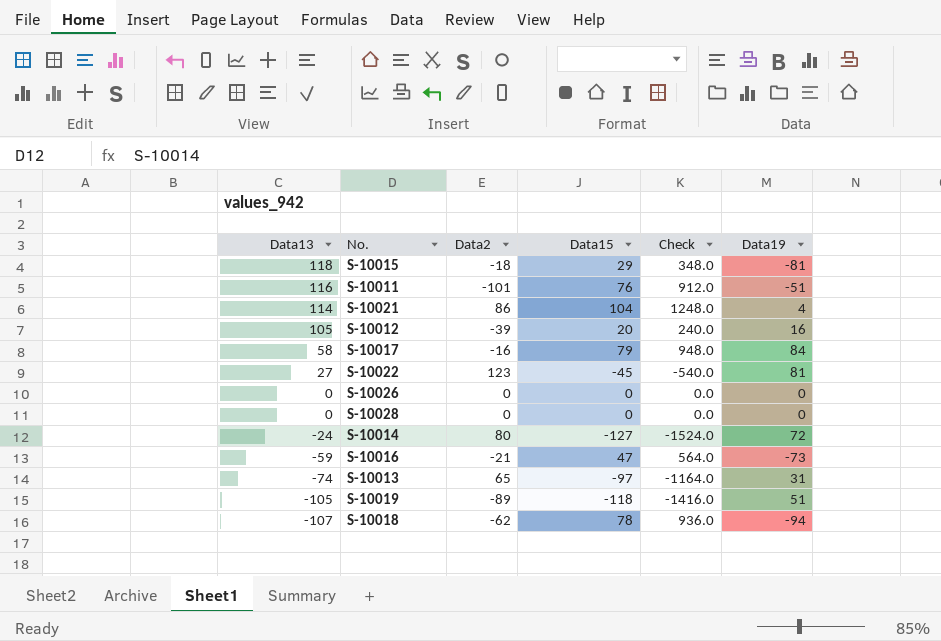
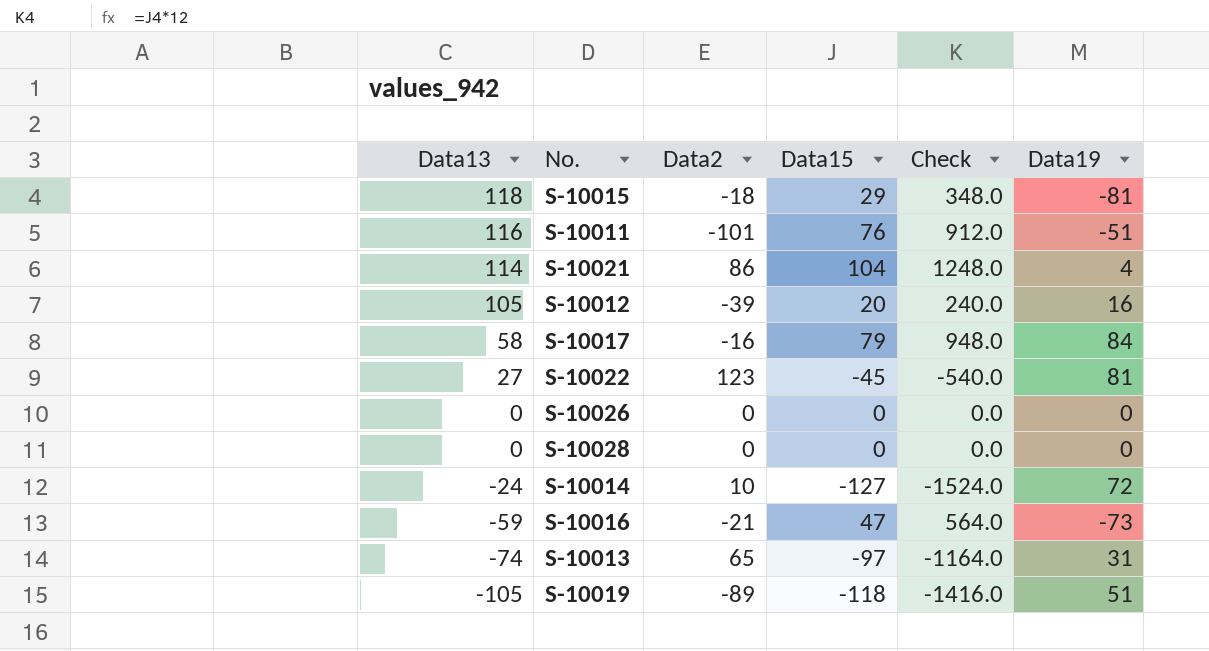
row S-10018: -107 | -62 | 78 | 936.0 | -94 -> none
S-10014 | Data2: 80 -> 10

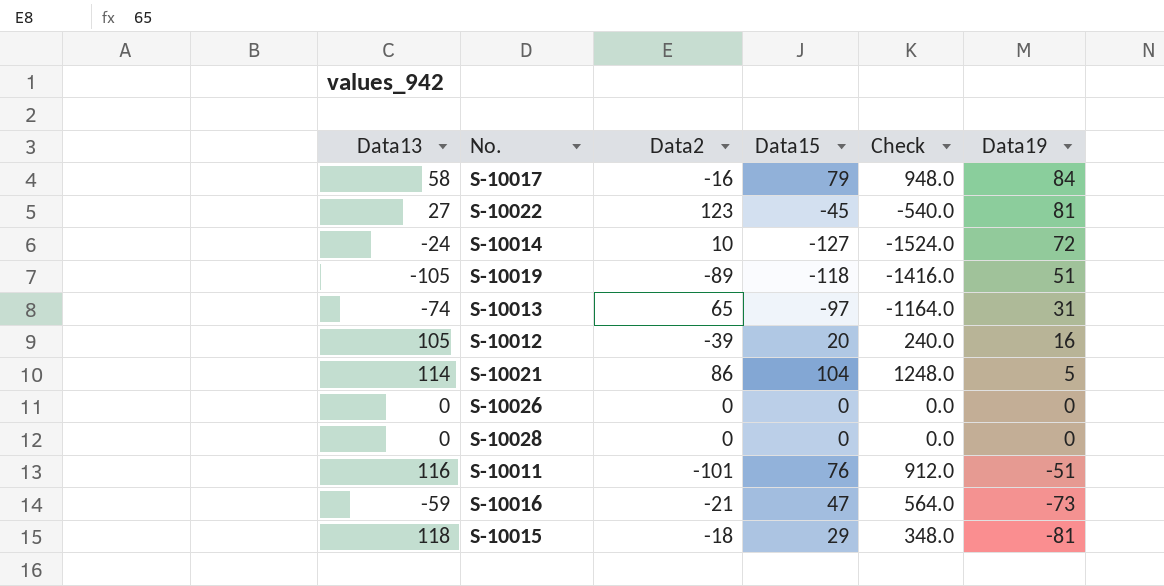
row order: Data13 descending -> Data19 descending
S-10021 | Data19: 4 -> 5

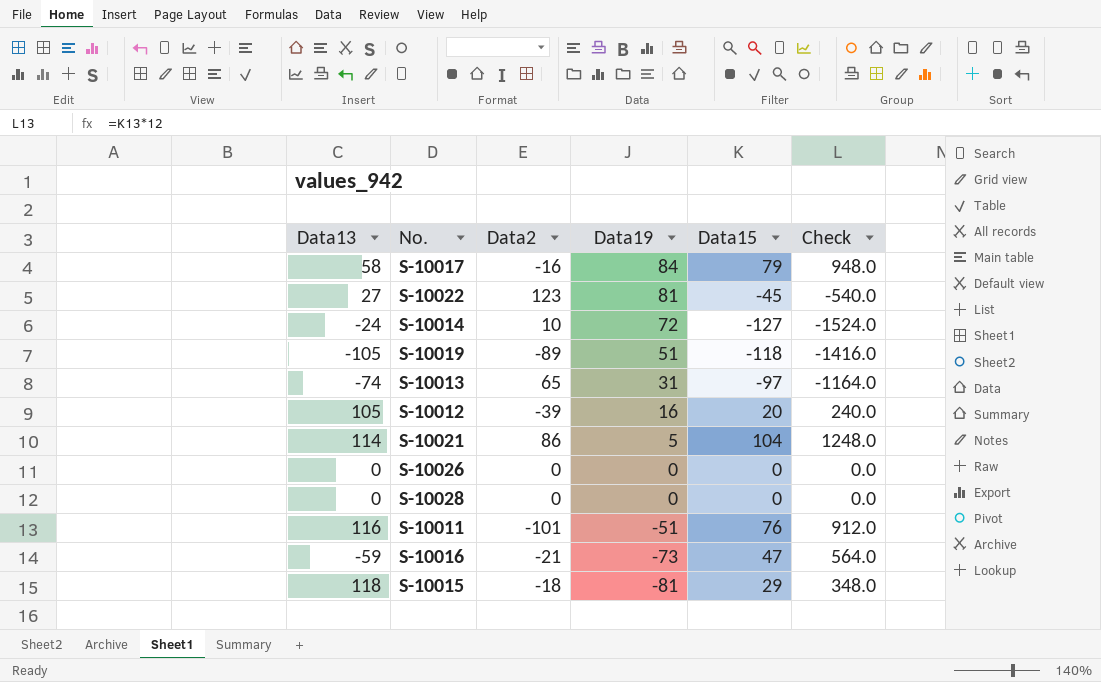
column Data19 | position: 6 -> 4

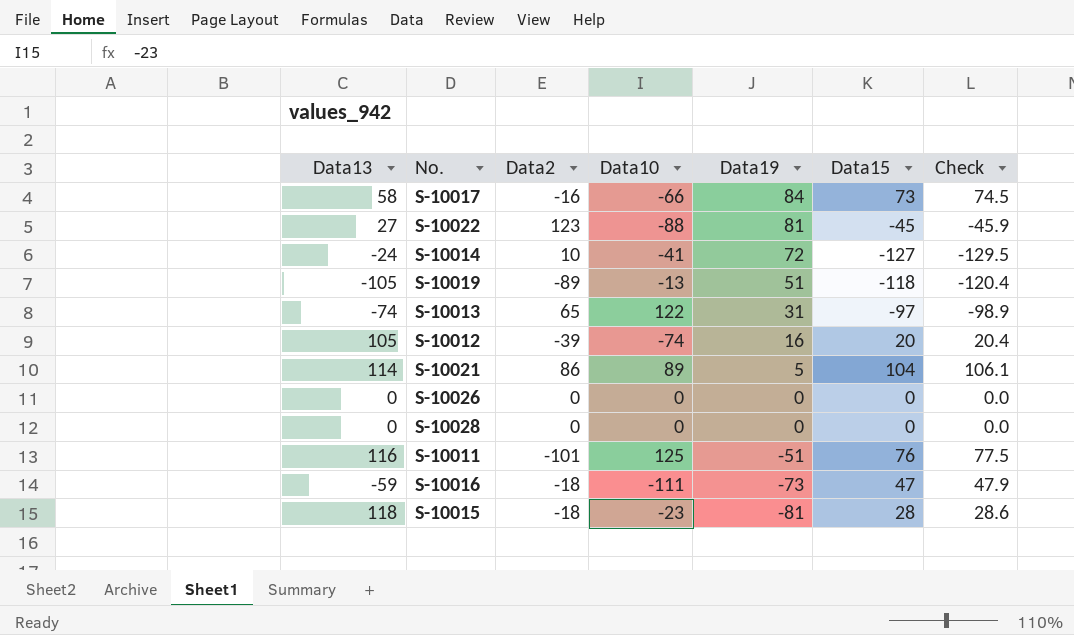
column Data10 | position: none -> 4
column Check | formula: [Data15] * 12 -> [Data15] * 1.02
S-10017 | Data15: 79 -> 73
S-10016 | Data2: -21 -> -18
S-10015 | Data15: 29 -> 28

